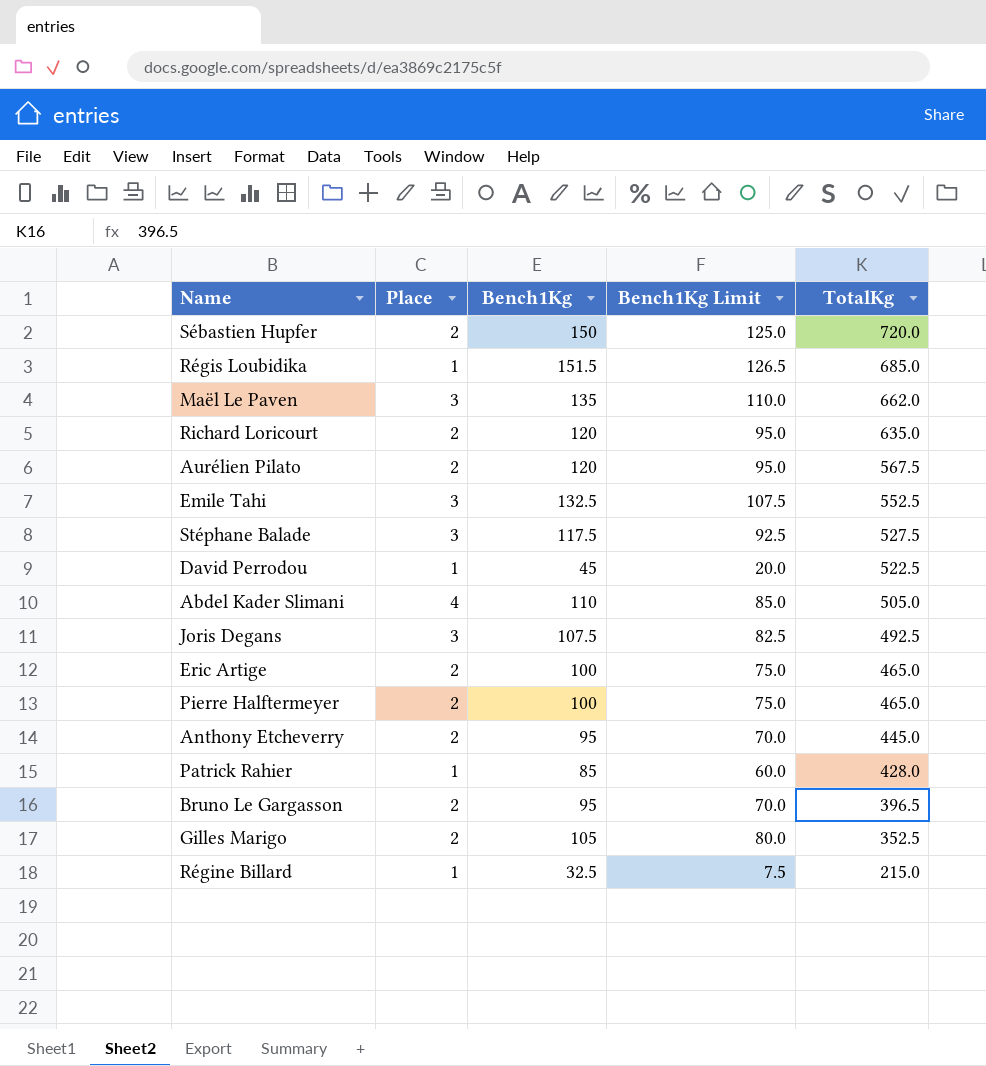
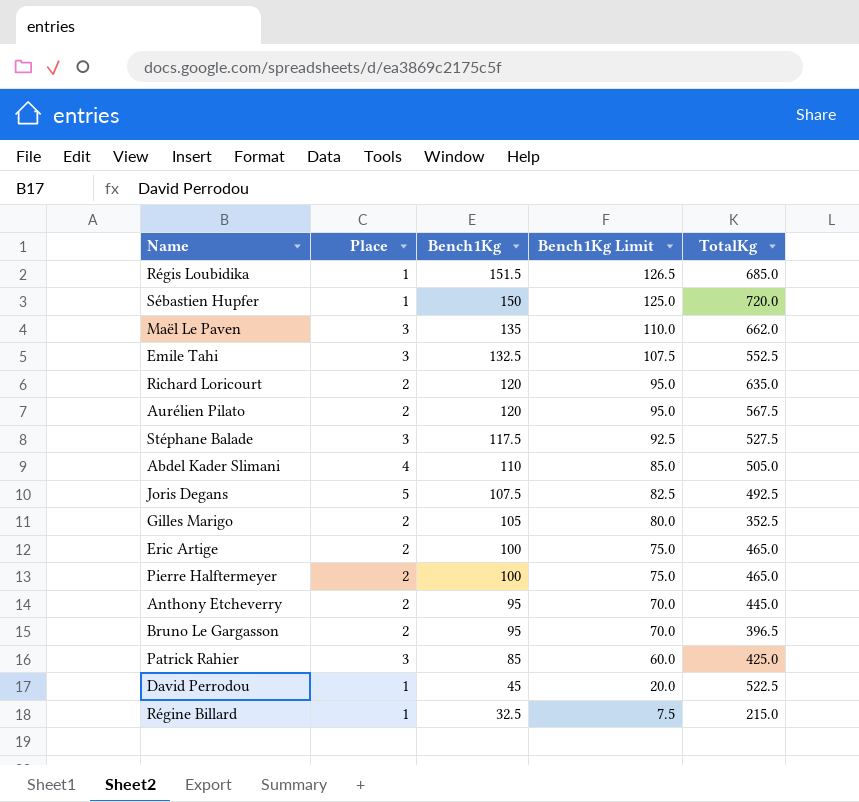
row order: TotalKg descending -> Bench1Kg descending
Sébastien Hupfer | Place: 2 -> 1
Joris Degans | Place: 3 -> 5
Patrick Rahier | Place: 1 -> 3
Patrick Rahier | TotalKg: 428.0 -> 425.0

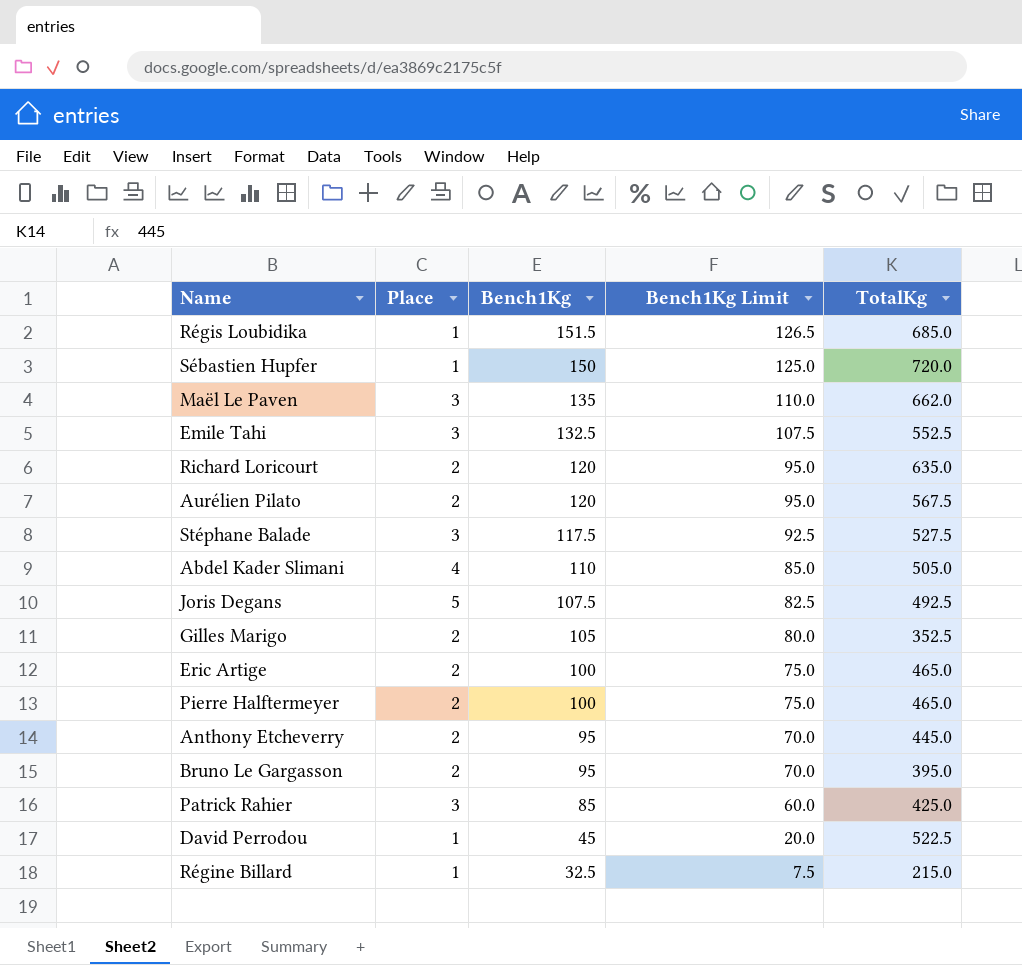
Bruno Le Gargasson | TotalKg: 396.5 -> 395.0

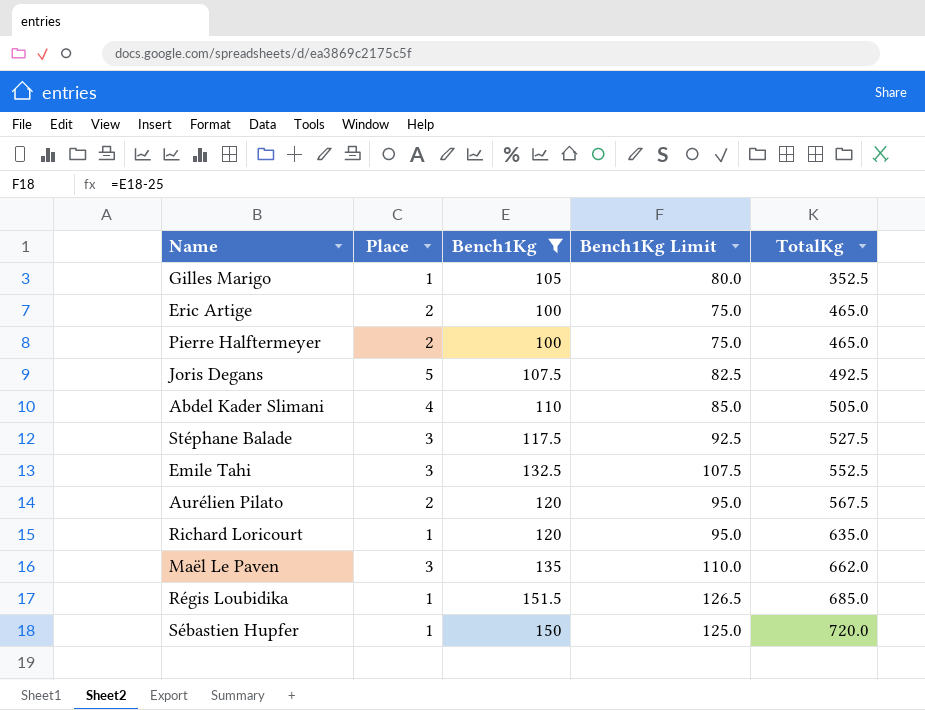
filter: none -> Bench1Kg >= 100
row order: Bench1Kg descending -> TotalKg ascending
Gilles Marigo | Place: 2 -> 1
Richard Loricourt | Place: 2 -> 1

